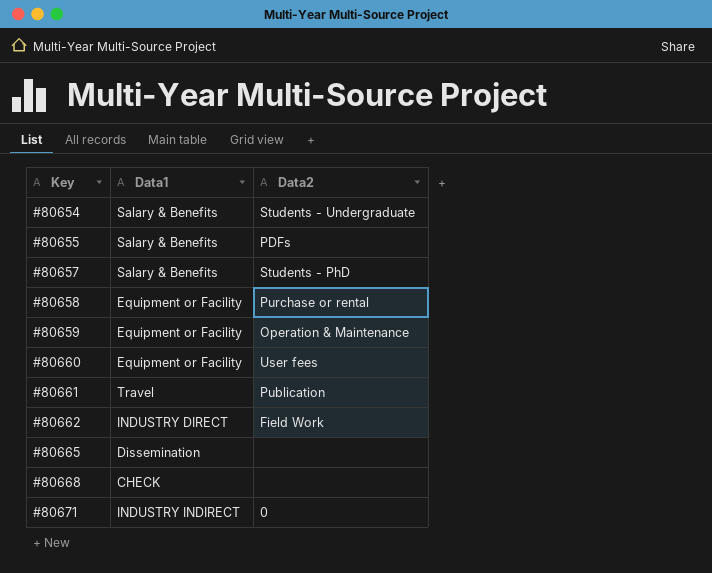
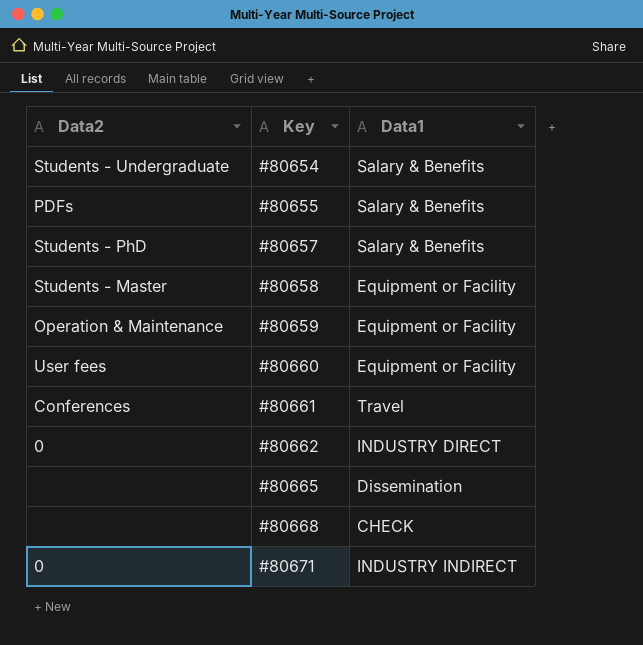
column Data2 | position: 3 -> 1
#80658 | Data2: Purchase or rental -> Students - Master
#80661 | Data2: Publication -> Conferences
#80662 | Data2: Field Work -> 0

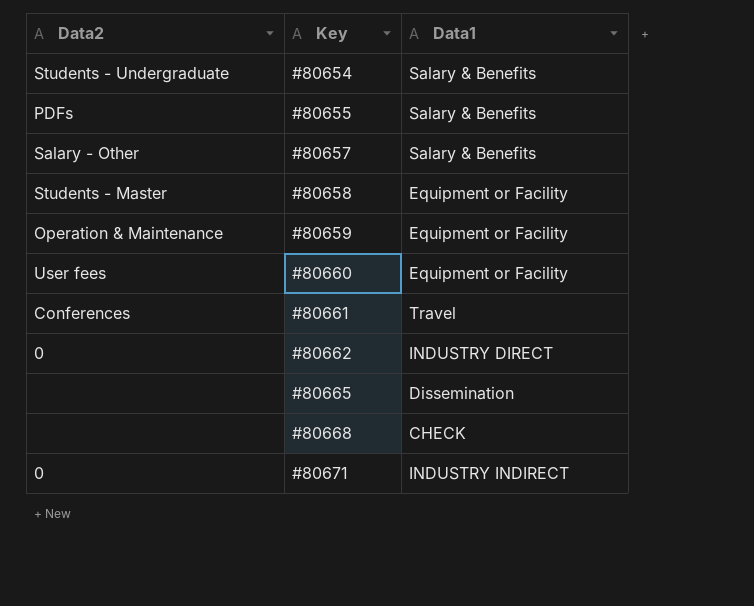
#80657 | Data2: Students - PhD -> Salary - Other

